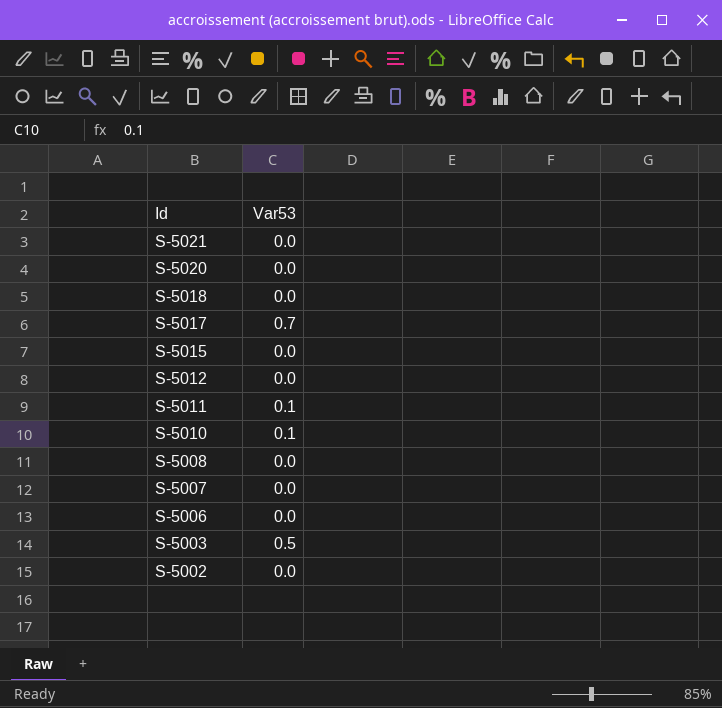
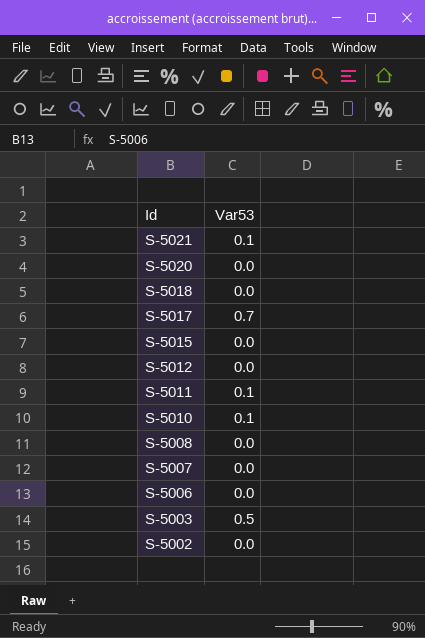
S-5021 | Var53: 0.0 -> 0.1

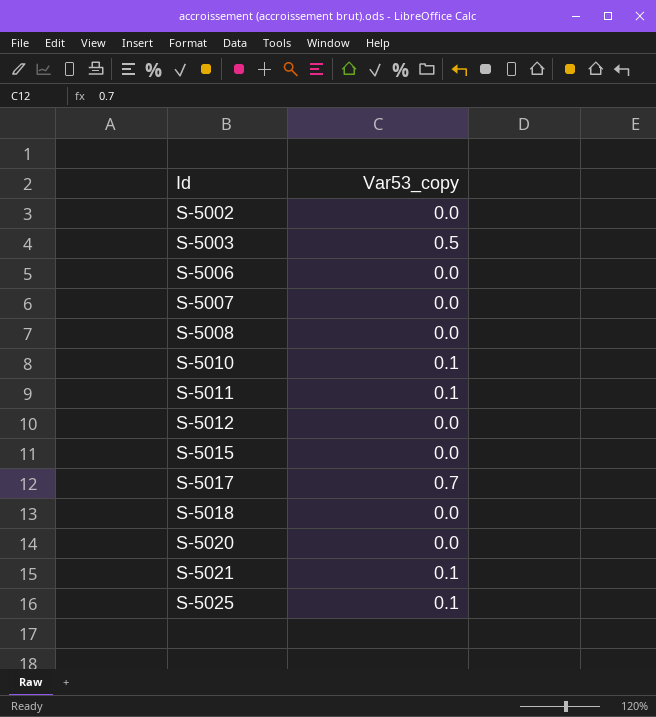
row order: Id descending -> Id ascending
column name: Var53 -> Var53_copy
row S-5025: none -> 0.1

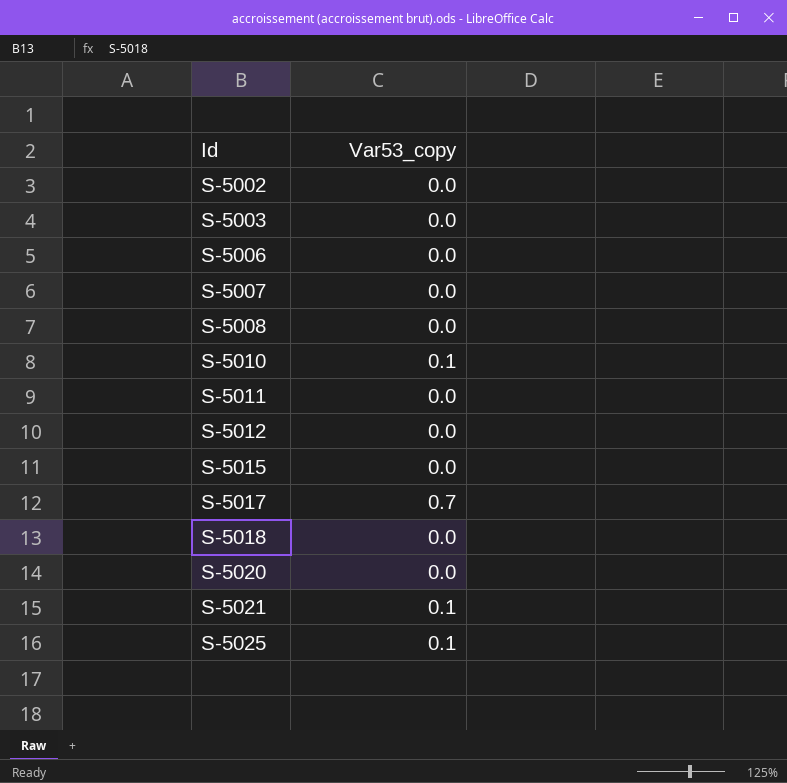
S-5003 | Var53_copy: 0.5 -> 0.0
S-5011 | Var53_copy: 0.1 -> 0.0

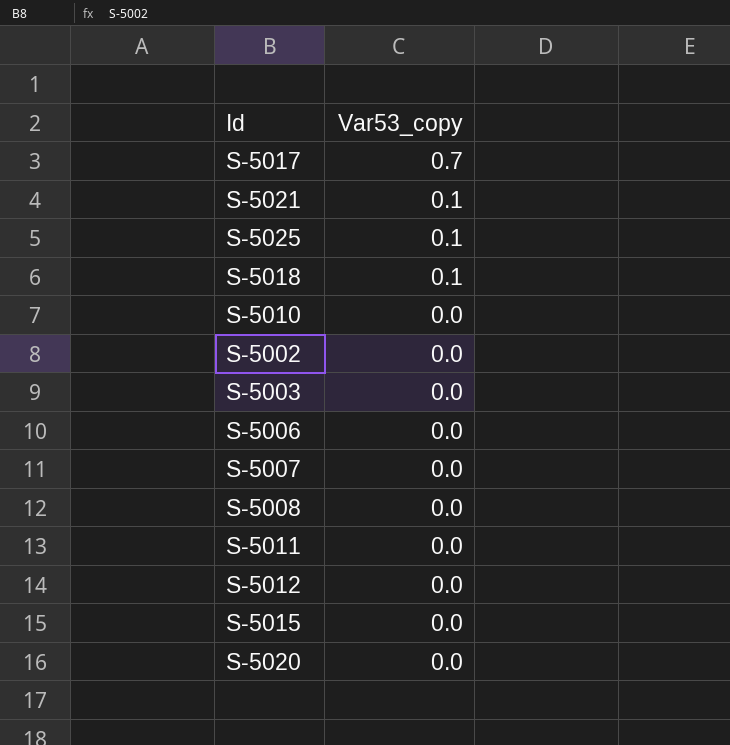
row order: Id ascending -> Var53_copy descending
S-5018 | Var53_copy: 0.0 -> 0.1
S-5010 | Var53_copy: 0.1 -> 0.0

